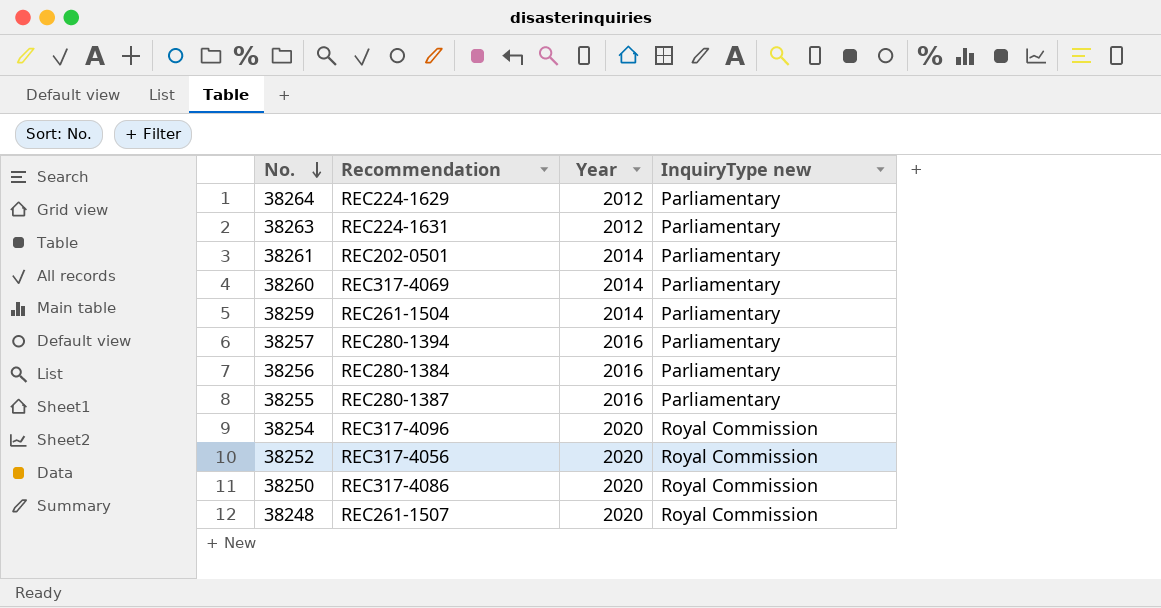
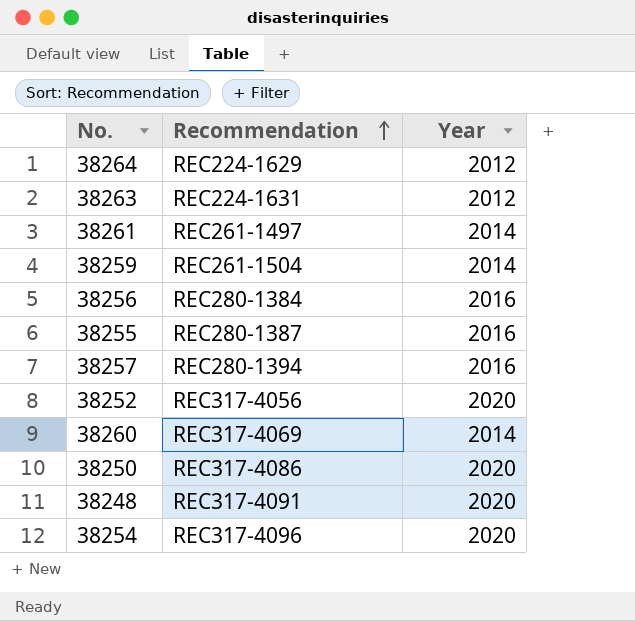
row order: No. descending -> Recommendation ascending
column InquiryType new | position: 4 -> none
38261 | Recommendation: REC202-0501 -> REC261-1497
38248 | Recommendation: REC261-1507 -> REC317-4091

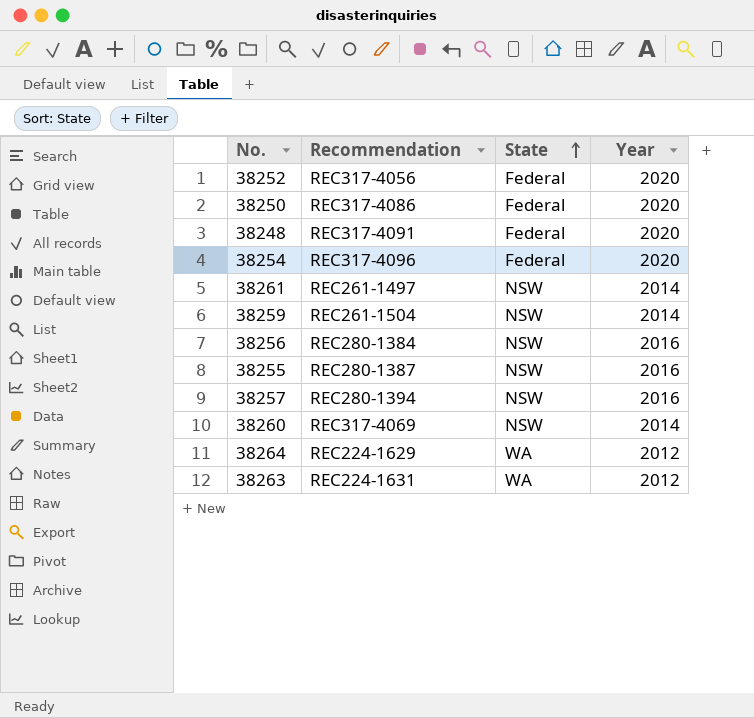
row order: Recommendation ascending -> State ascending
column State | position: none -> 3

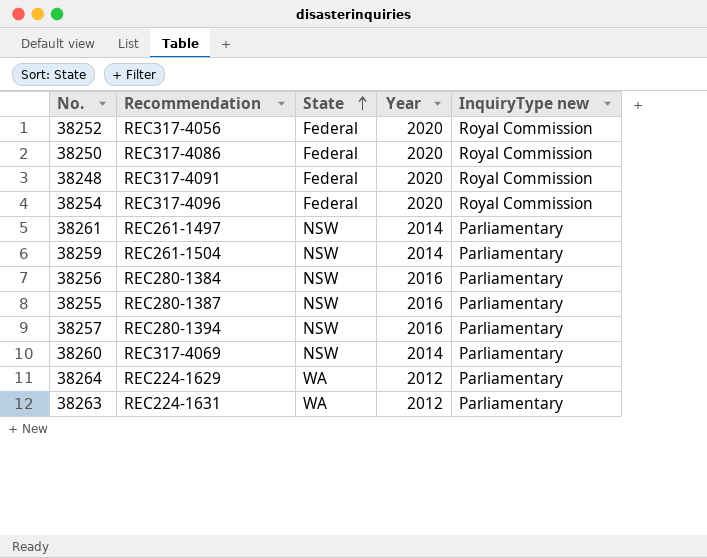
column InquiryType new | position: none -> 5

